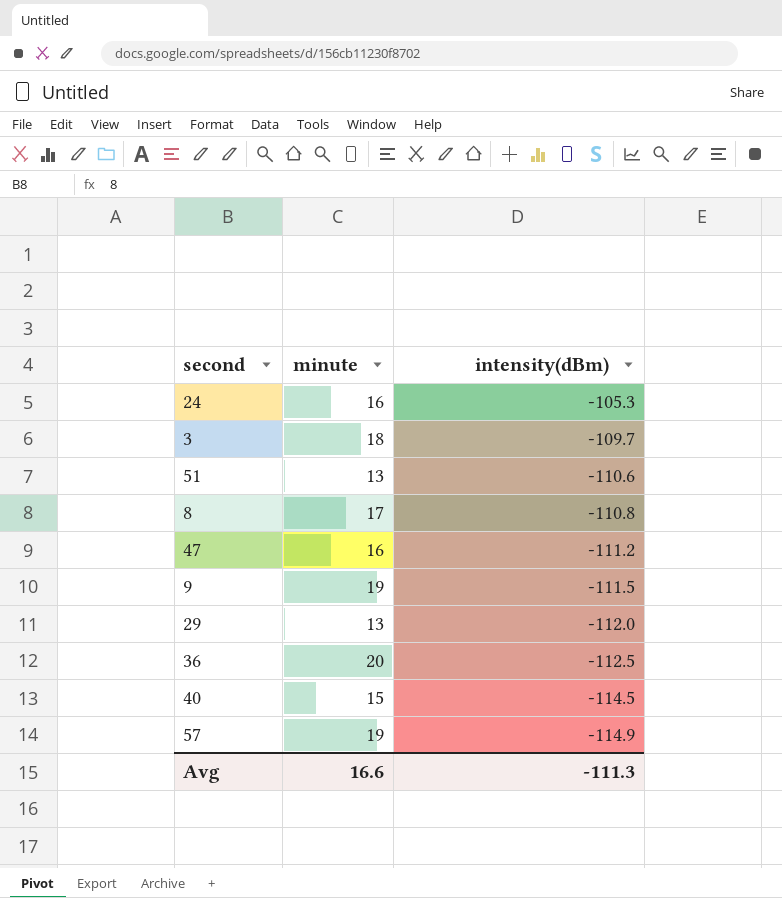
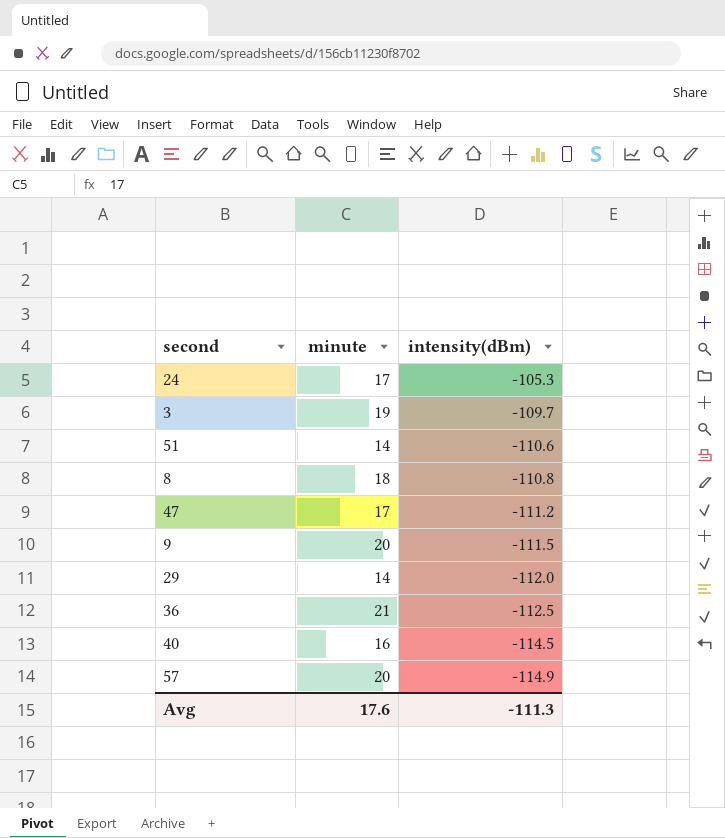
24 | minute: 16 -> 17
3 | minute: 18 -> 19
51 | minute: 13 -> 14
8 | minute: 17 -> 18
47 | minute: 16 -> 17
9 | minute: 19 -> 20
29 | minute: 13 -> 14
36 | minute: 20 -> 21
40 | minute: 15 -> 16
57 | minute: 19 -> 20
Avg | minute: 16.6 -> 17.6

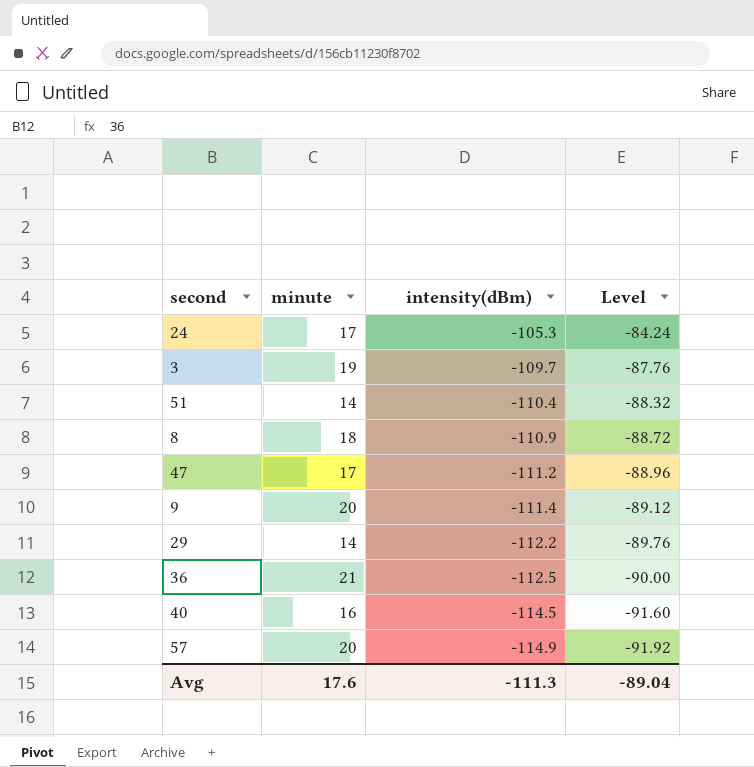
column Level | formula: none -> [intensity(dBm)] * 0.8
51 | intensity(dBm): -110.6 -> -110.4
8 | intensity(dBm): -110.8 -> -110.9
9 | intensity(dBm): -111.5 -> -111.4
29 | intensity(dBm): -112.0 -> -112.2

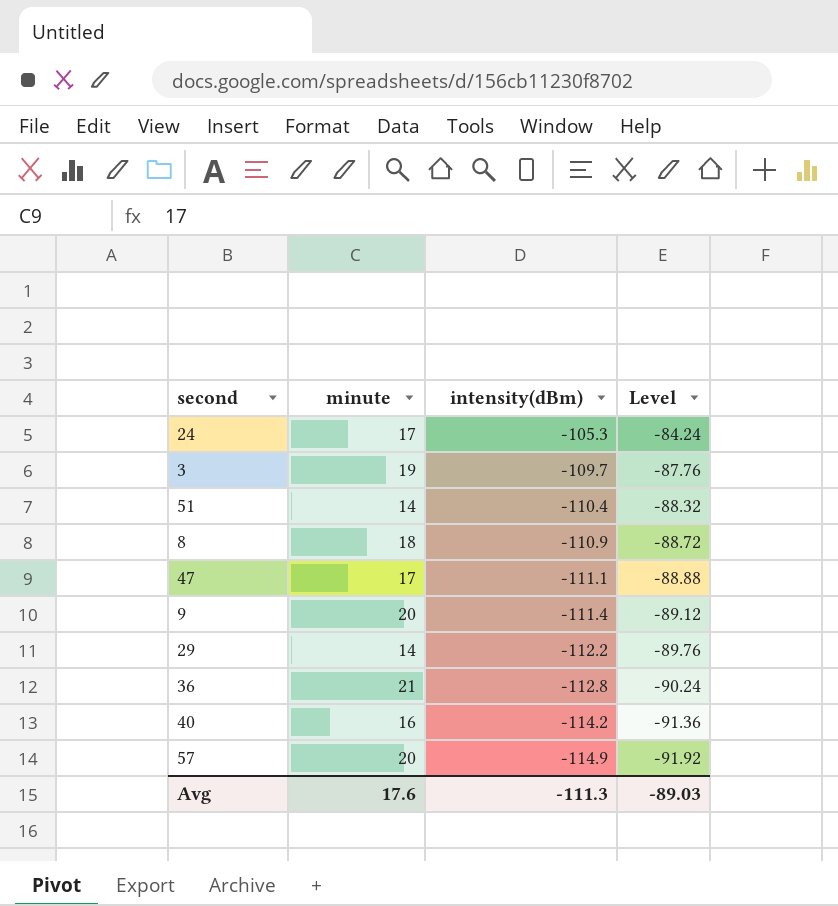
47 | intensity(dBm): -111.2 -> -111.1
47 | Level: -88.96 -> -88.88
36 | intensity(dBm): -112.5 -> -112.8
36 | Level: -90.00 -> -90.24
40 | intensity(dBm): -114.5 -> -114.2
40 | Level: -91.60 -> -91.36
Avg | Level: -89.04 -> -89.03

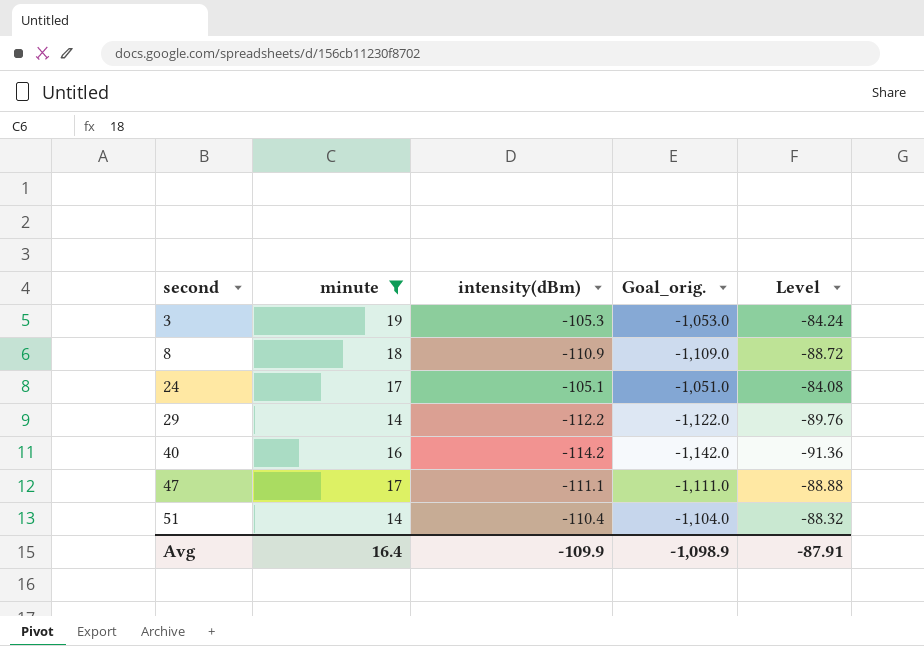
filter: none -> minute <= 19
row order: intensity(dBm) descending -> second ascending
column Goal_orig. | formula: none -> [intensity(dBm)] * 10
3 | intensity(dBm): -109.7 -> -105.3
3 | Level: -87.76 -> -84.24
24 | intensity(dBm): -105.3 -> -105.1
24 | Level: -84.24 -> -84.08
Avg | minute: 17.6 -> 16.4
Avg | intensity(dBm): -111.3 -> -109.9
Avg | Level: -89.03 -> -87.91

